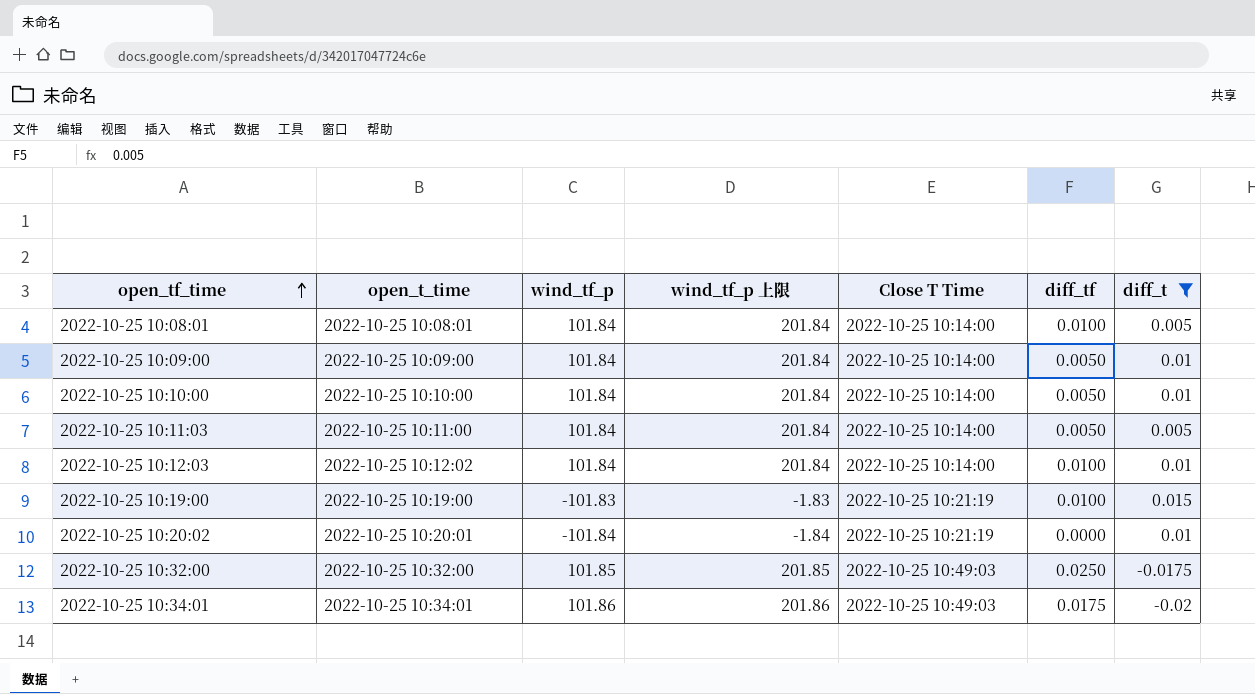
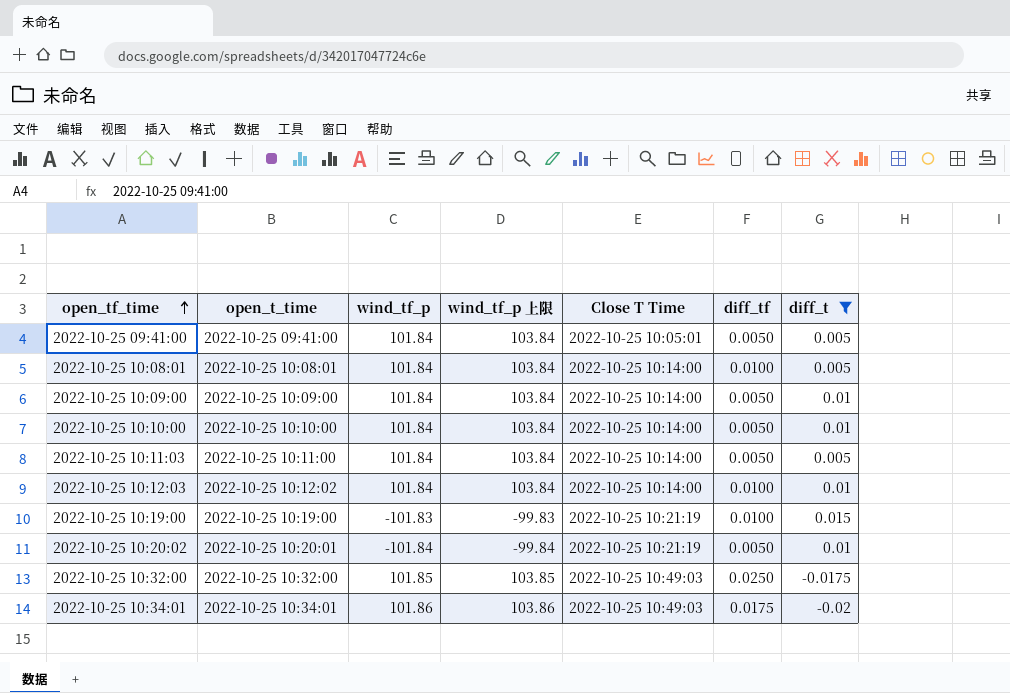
column wind_tf_p 上限 | formula: [wind_tf_p] + 100 -> [wind_tf_p] + 2
row 2022-10-25 09:41:00: none -> 2022-10-25 09:41:00 | 101.84 | 103.84 | 2022-10-25 10:05:01 | 0.0050 | 0.005
2022-10-25 10:20:02 | diff_tf: 0.0000 -> 0.0050

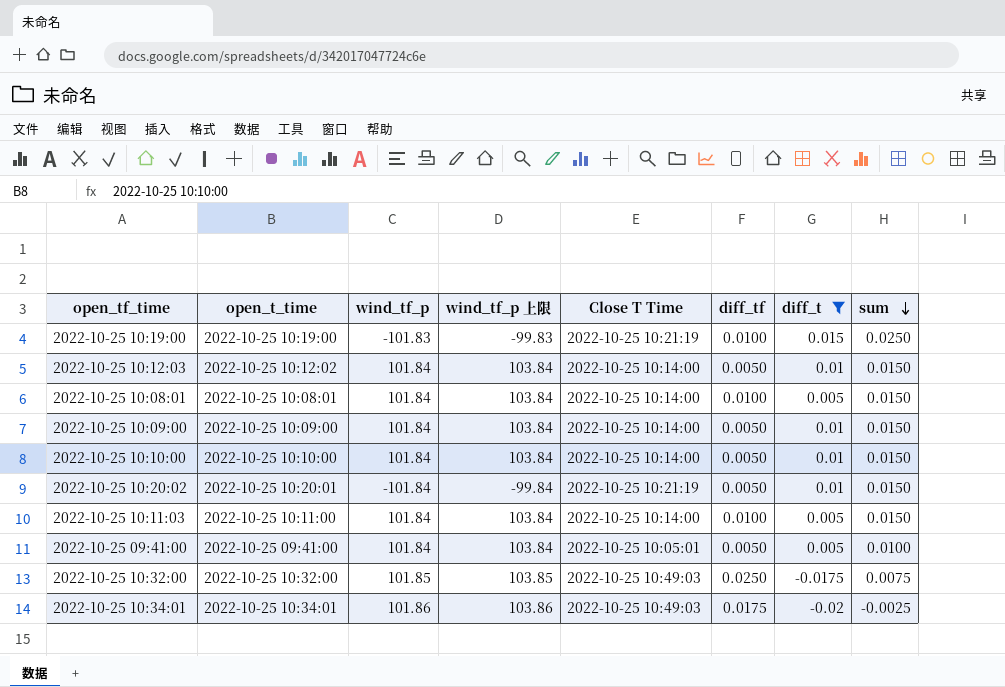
row order: open_tf_time ascending -> sum descending
column sum | formula: none -> [diff_tf] + [diff_t]
2022-10-25 10:12:03 | diff_tf: 0.0100 -> 0.0050
2022-10-25 10:11:03 | diff_tf: 0.0050 -> 0.0100

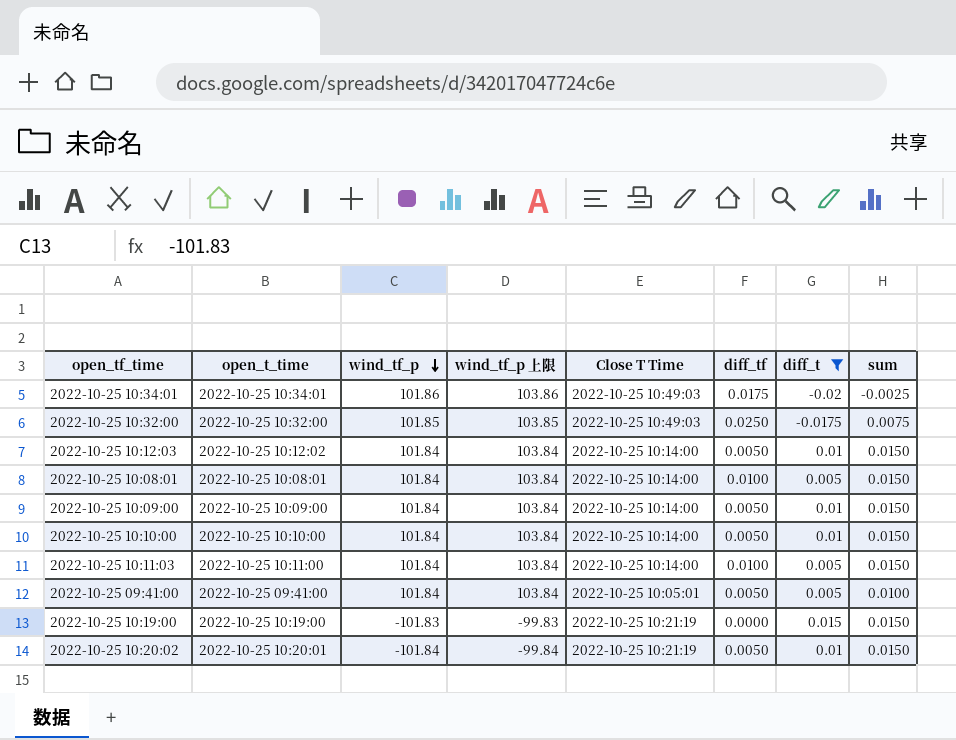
row order: sum descending -> wind_tf_p descending
2022-10-25 10:19:00 | diff_tf: 0.0100 -> 0.0000
2022-10-25 10:19:00 | sum: 0.0250 -> 0.0150

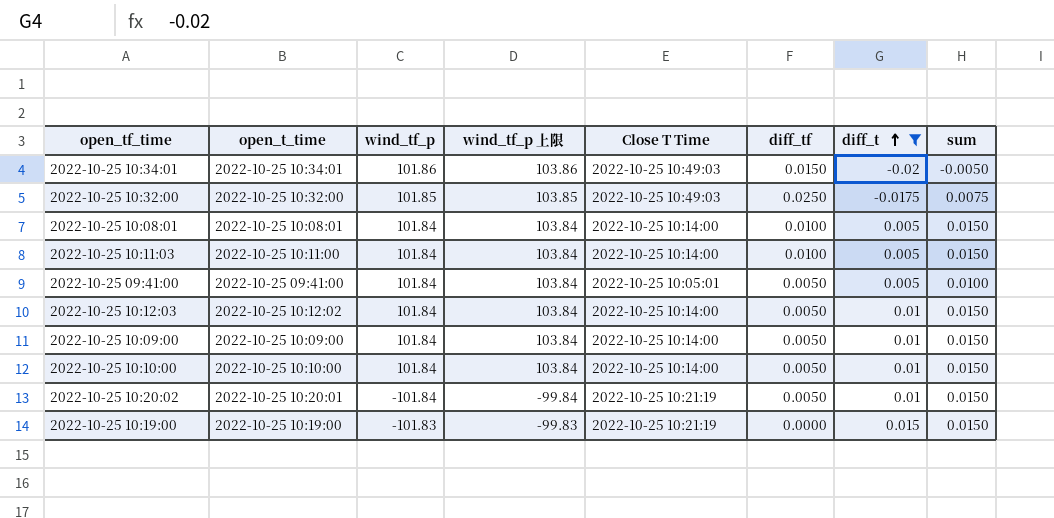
row order: wind_tf_p descending -> diff_t ascending
2022-10-25 10:34:01 | diff_tf: 0.0175 -> 0.0150
2022-10-25 10:34:01 | sum: -0.0025 -> -0.0050

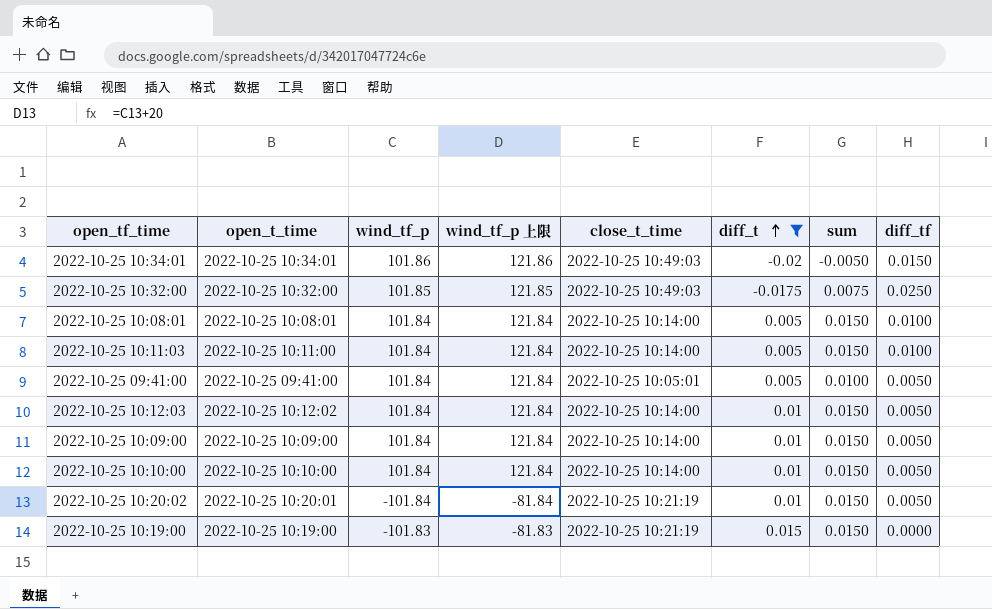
column wind_tf_p 上限 | formula: [wind_tf_p] + 2 -> [wind_tf_p] + 20
column name: Close T Time -> close_t_time
column diff_tf | position: 6 -> 8

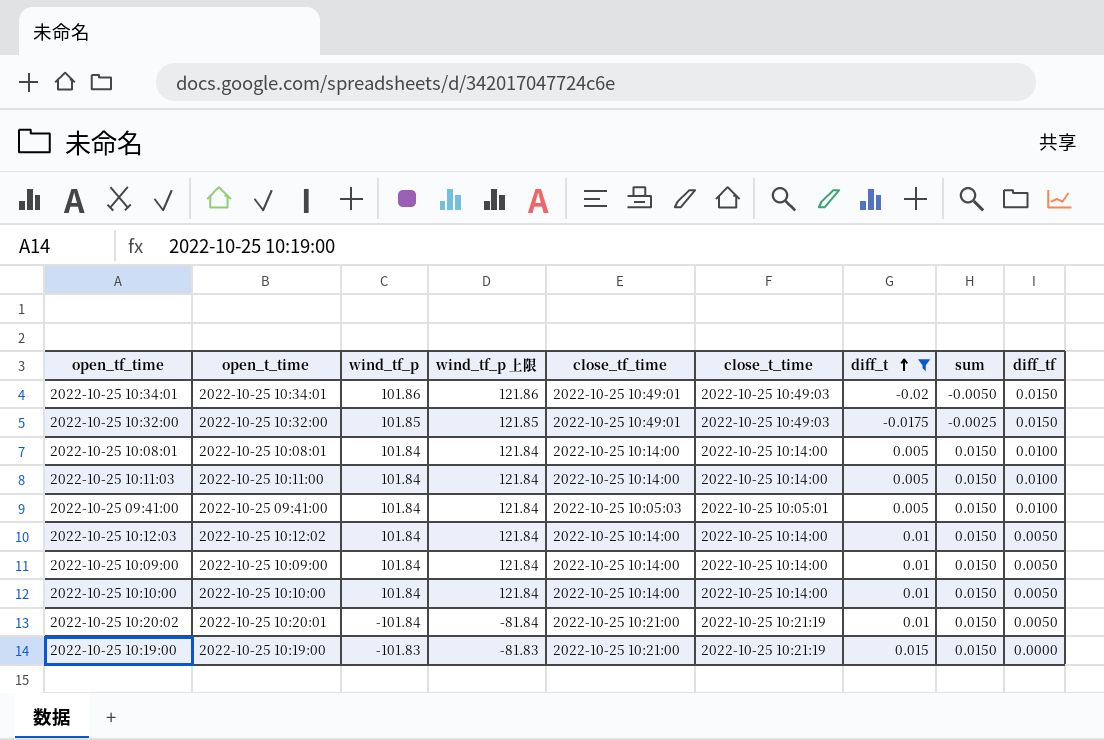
column close_tf_time | position: none -> 5
2022-10-25 10:32:00 | sum: 0.0075 -> -0.0025
2022-10-25 10:32:00 | diff_tf: 0.0250 -> 0.0150
2022-10-25 09:41:00 | sum: 0.0100 -> 0.0150
2022-10-25 09:41:00 | diff_tf: 0.0050 -> 0.0100

